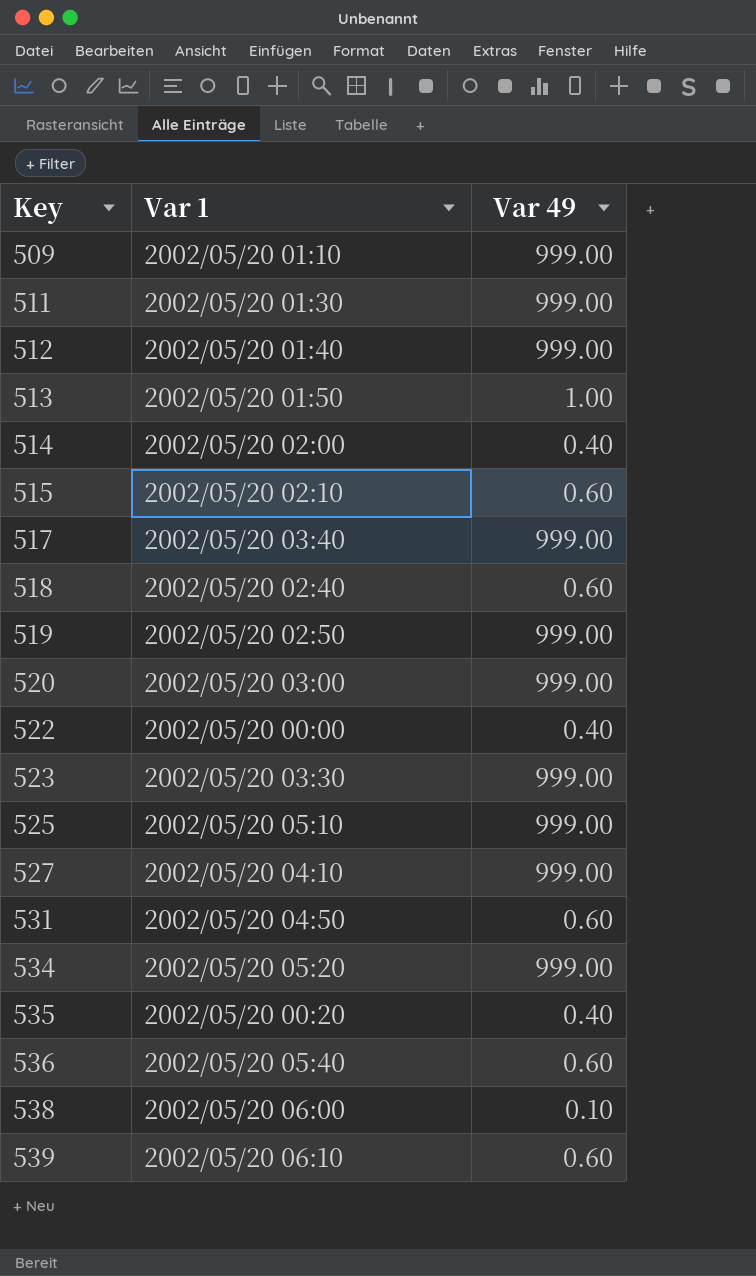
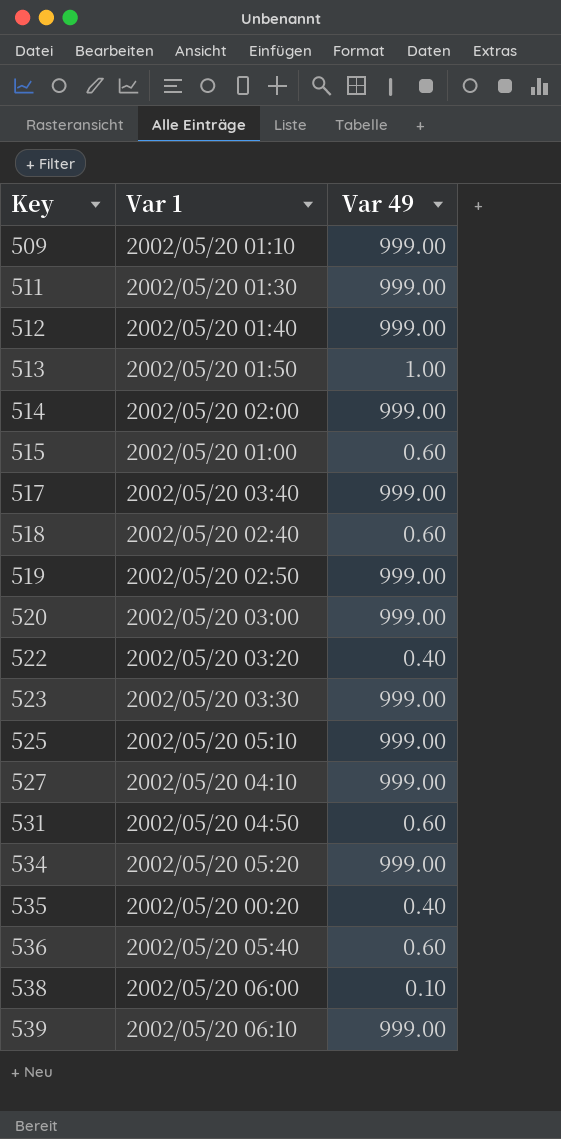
514 | Var 49: 0.40 -> 999.00
515 | Var 1: 2002/05/20 02:10 -> 2002/05/20 01:00
522 | Var 1: 2002/05/20 00:00 -> 2002/05/20 03:20
539 | Var 49: 0.60 -> 999.00

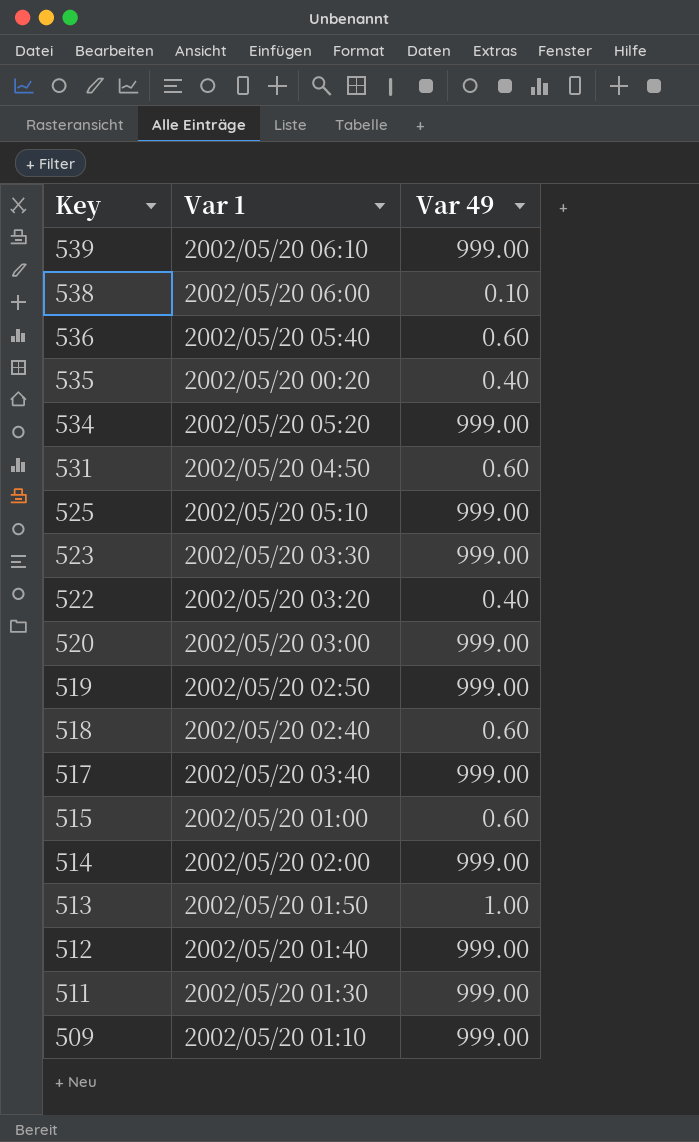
row order: Key ascending -> Key descending
row 527: 2002/05/20 04:10 | 999.00 -> none

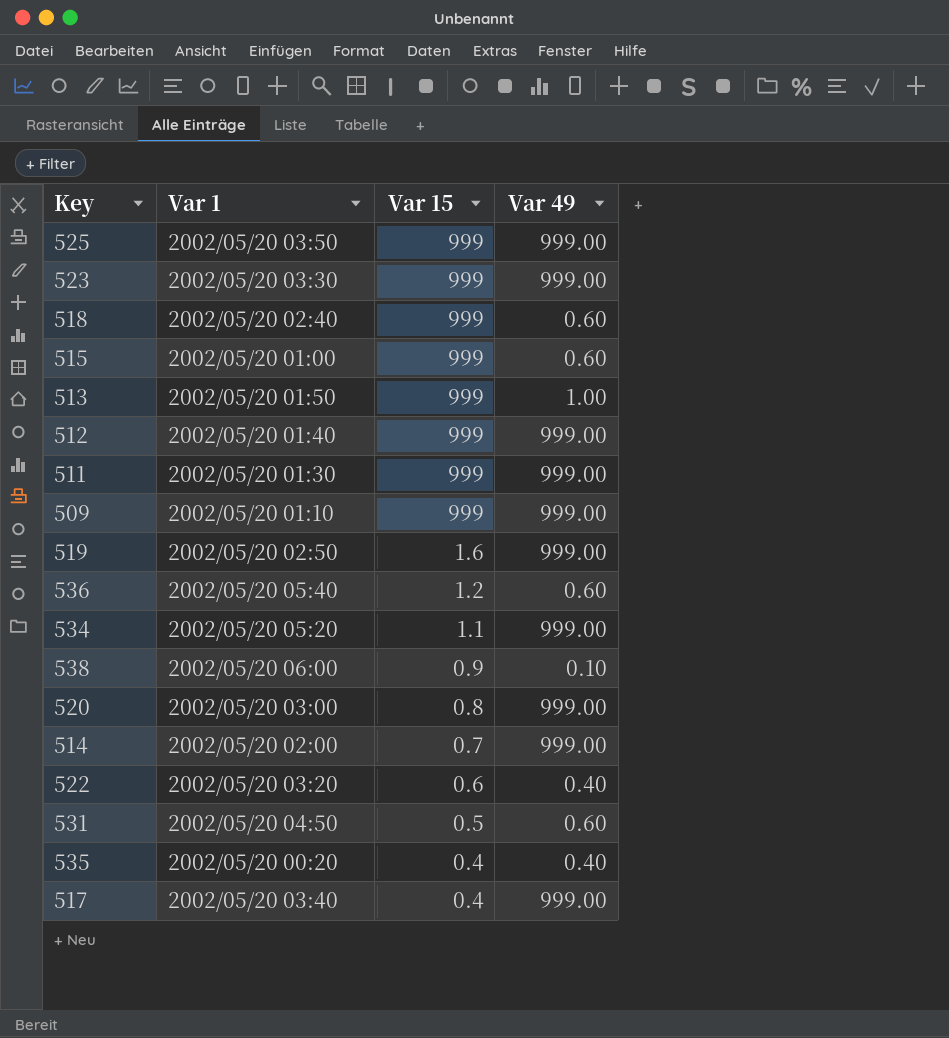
row order: Key descending -> Var 15 descending
column Var 15 | position: none -> 3
row 539: 2002/05/20 06:10 | 999.00 -> none
525 | Var 1: 2002/05/20 05:10 -> 2002/05/20 03:50

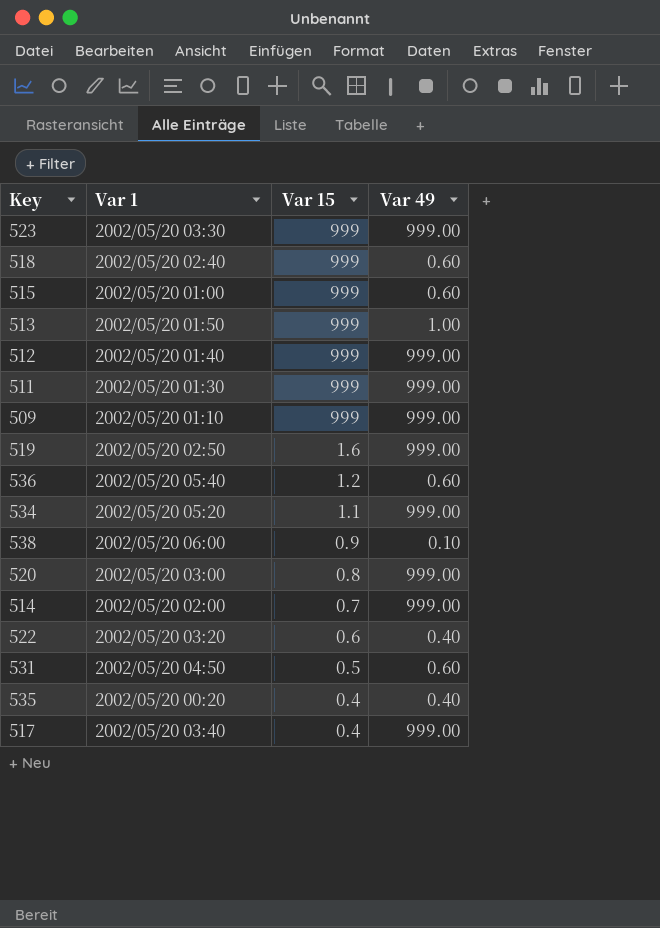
row 525: 2002/05/20 03:50 | 999 | 999.00 -> none

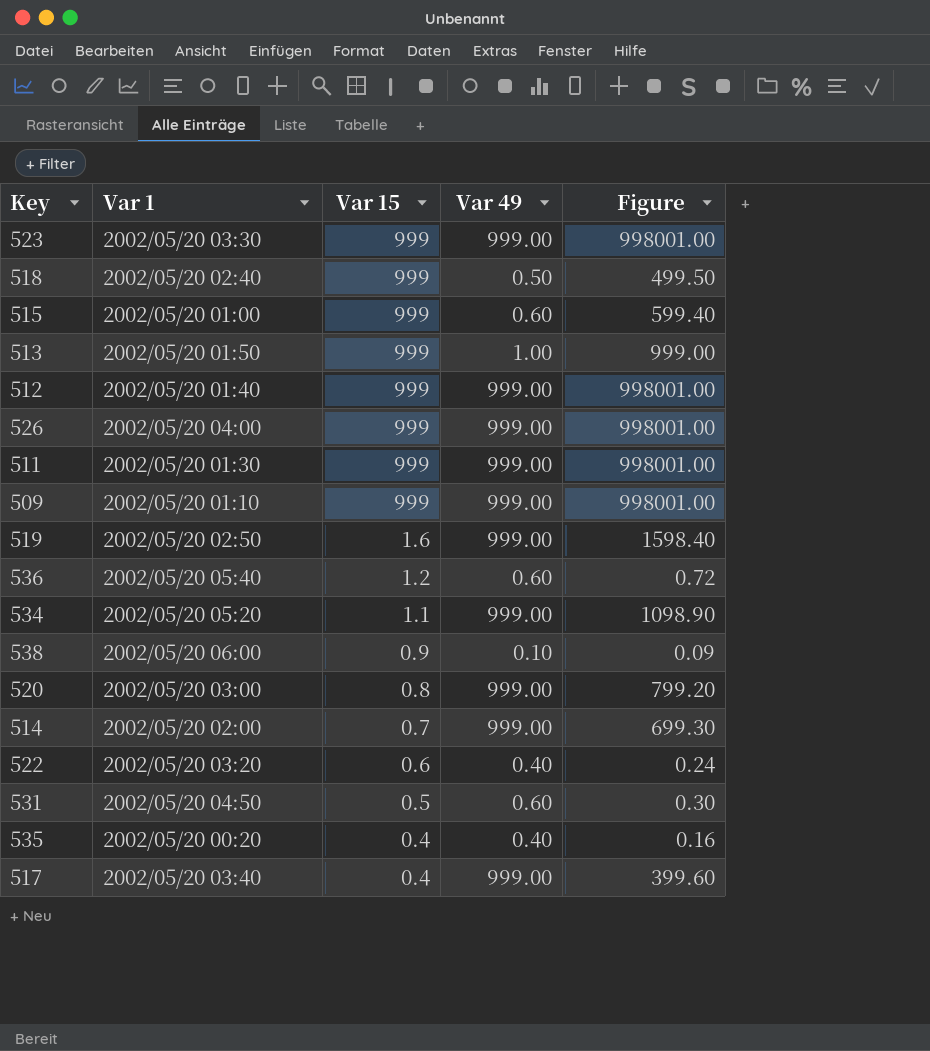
column Figure | formula: none -> [Var 15] * [Var 49]
518 | Var 49: 0.60 -> 0.50
row 526: none -> 2002/05/20 04:00 | 999 | 999.00 | 998001.00

